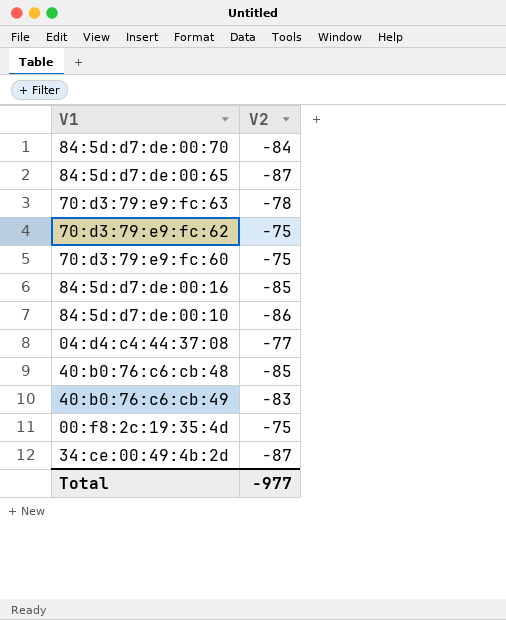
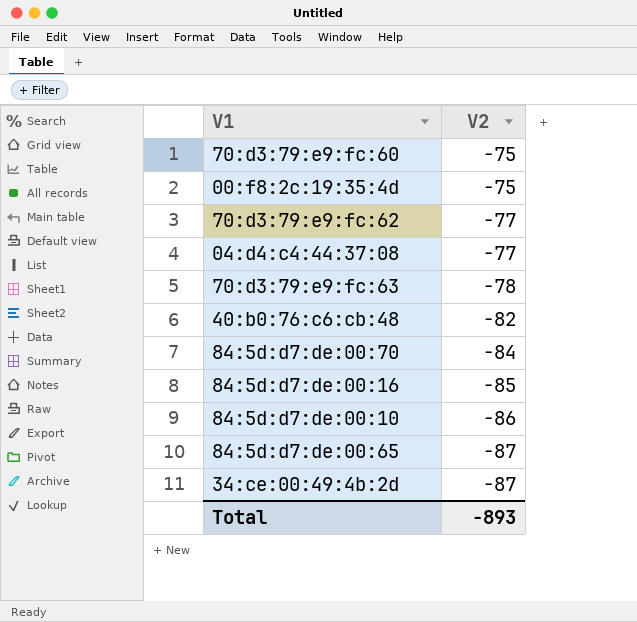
row order: none -> V2 descending
row 40:b0:76:c6:cb:49: -83 -> none
70:d3:79:e9:fc:62 | V2: -75 -> -77
40:b0:76:c6:cb:48 | V2: -85 -> -82
Total | V2: -977 -> -893

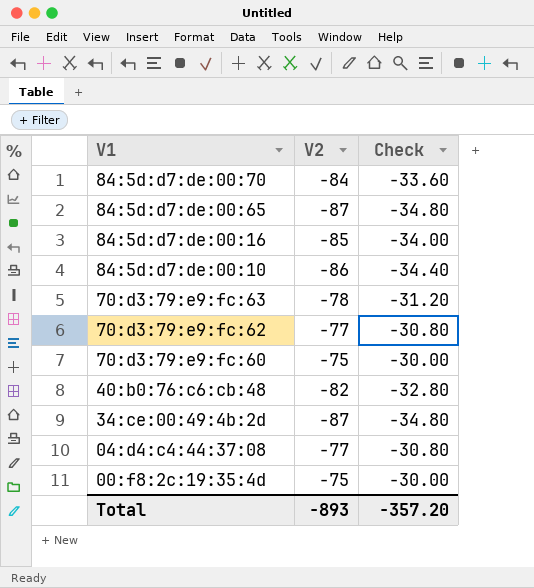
row order: V2 descending -> V1 descending
column Check | formula: none -> [V2] * 0.4

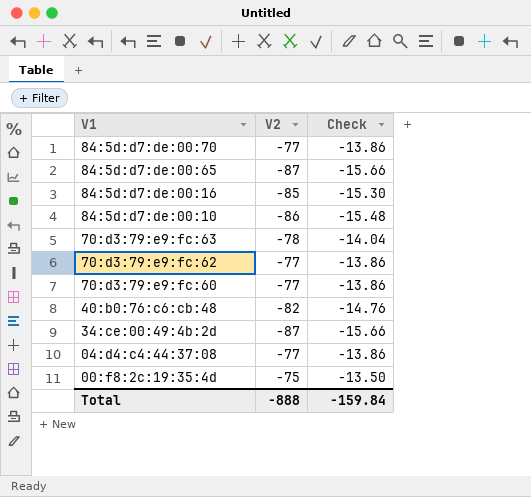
column Check | formula: [V2] * 0.4 -> [V2] * 0.18
84:5d:d7:de:00:70 | V2: -84 -> -77
70:d3:79:e9:fc:60 | V2: -75 -> -77
Total | V2: -893 -> -888
Total | Check: -357.20 -> -159.84

